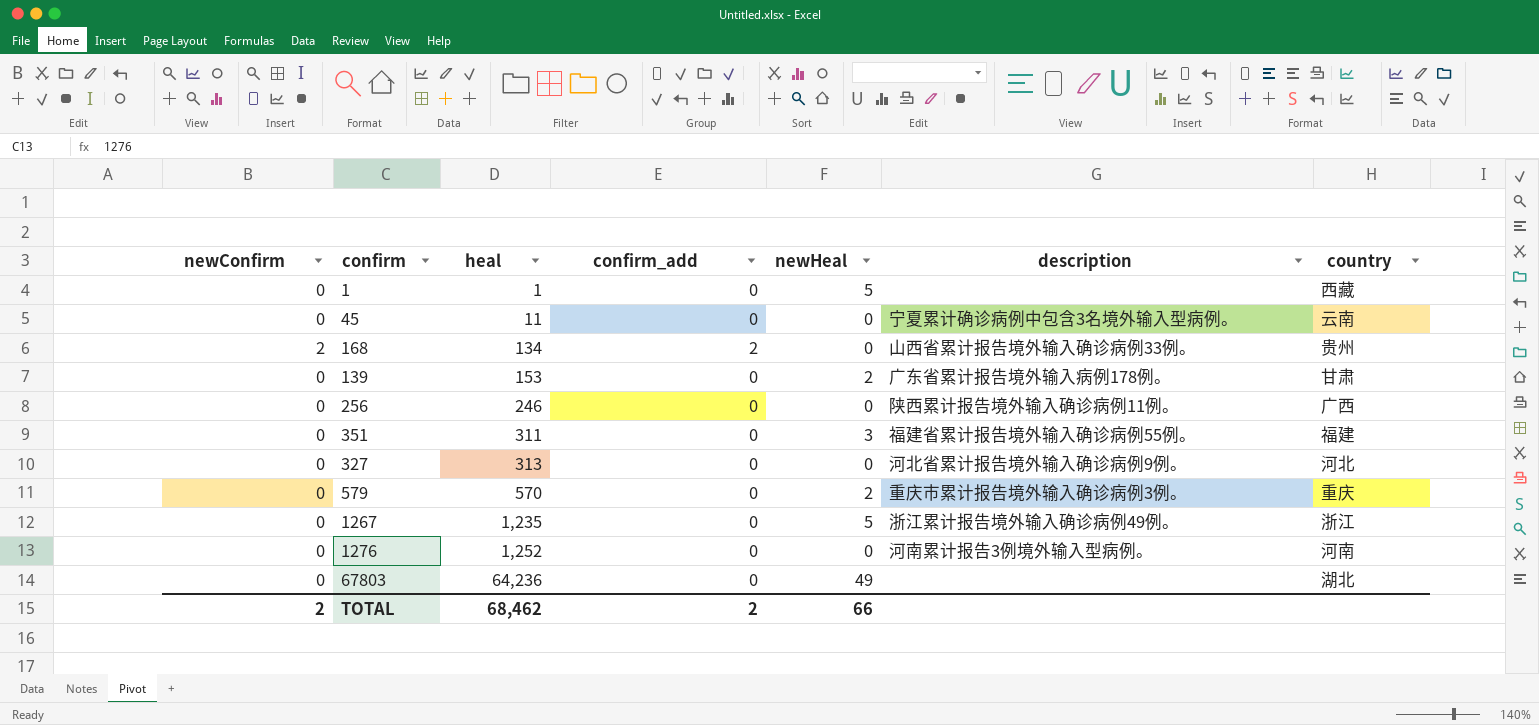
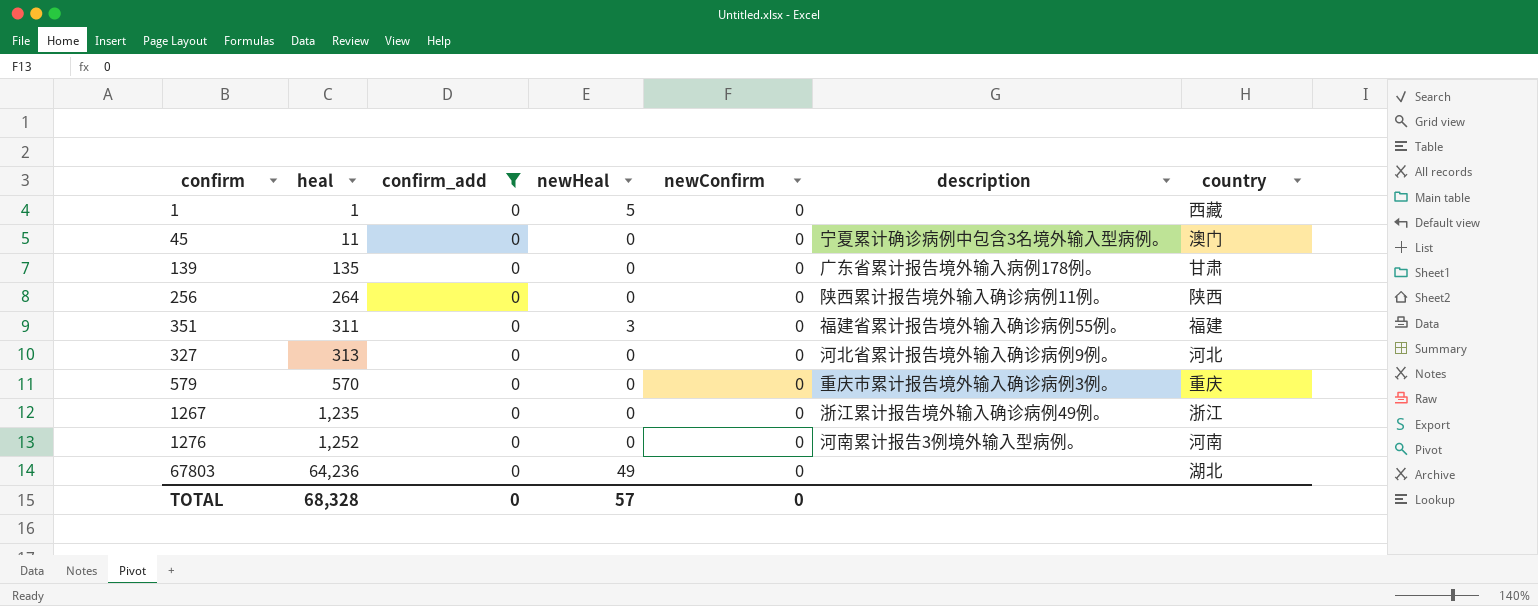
filter: none -> confirm_add = 0
column newConfirm | position: 1 -> 5
45 | country: 云南 -> 澳门
139 | heal: 153 -> 135
139 | newHeal: 2 -> 0
256 | heal: 246 -> 264
256 | country: 广西 -> 陕西
579 | newHeal: 2 -> 0
1267 | newHeal: 5 -> 0
TOTAL | heal: 68,462 -> 68,328
TOTAL | confirm_add: 2 -> 0
TOTAL | newHeal: 66 -> 57
TOTAL | newConfirm: 2 -> 0

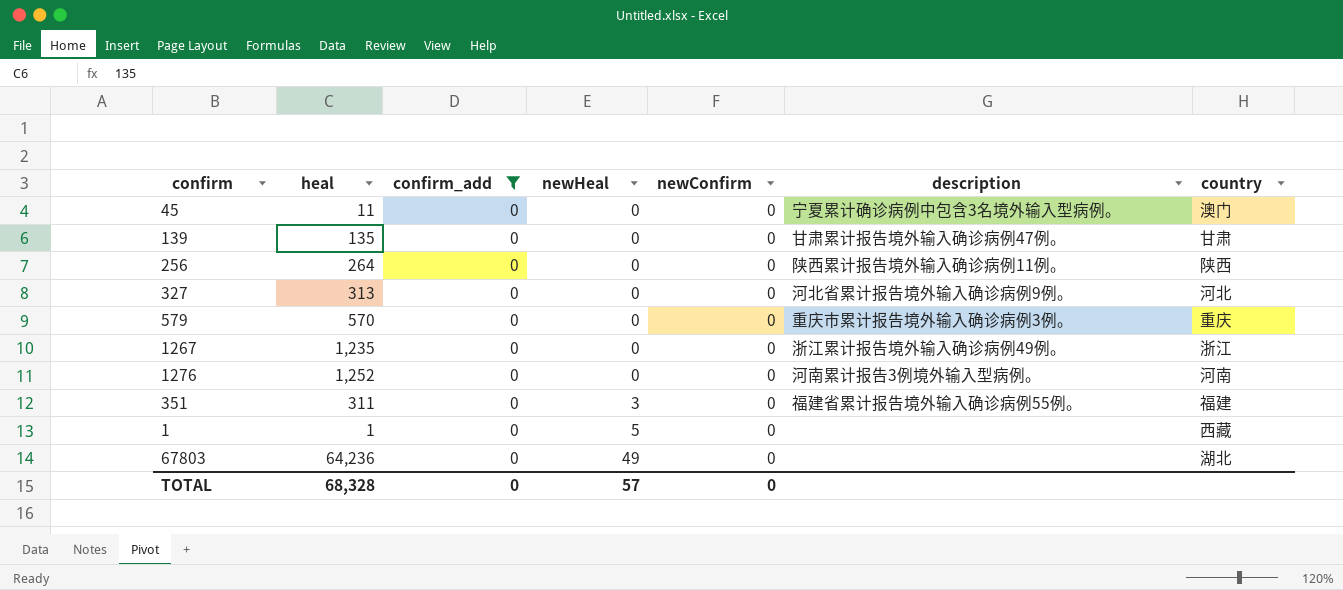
row order: heal ascending -> newHeal ascending
139 | description: 广东省累计报告境外输入病例178例。 -> 甘肃累计报告境外输入确诊病例47例。

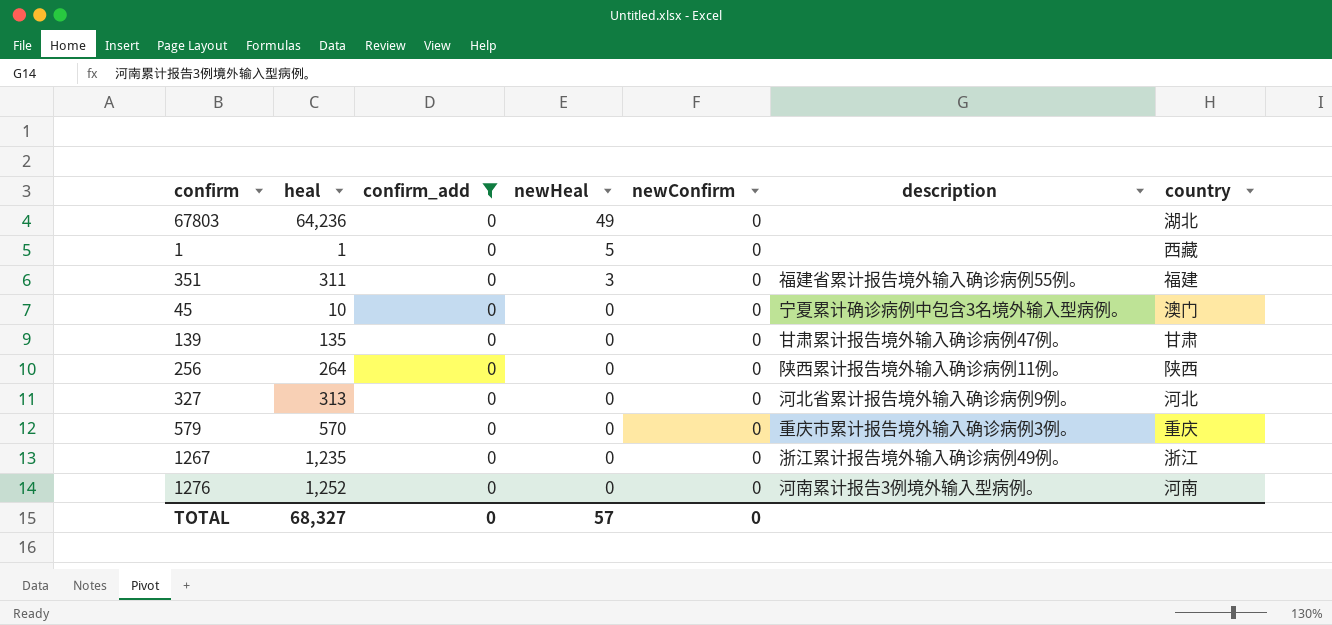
row order: newHeal ascending -> newHeal descending
45 | heal: 11 -> 10
TOTAL | heal: 68,328 -> 68,327

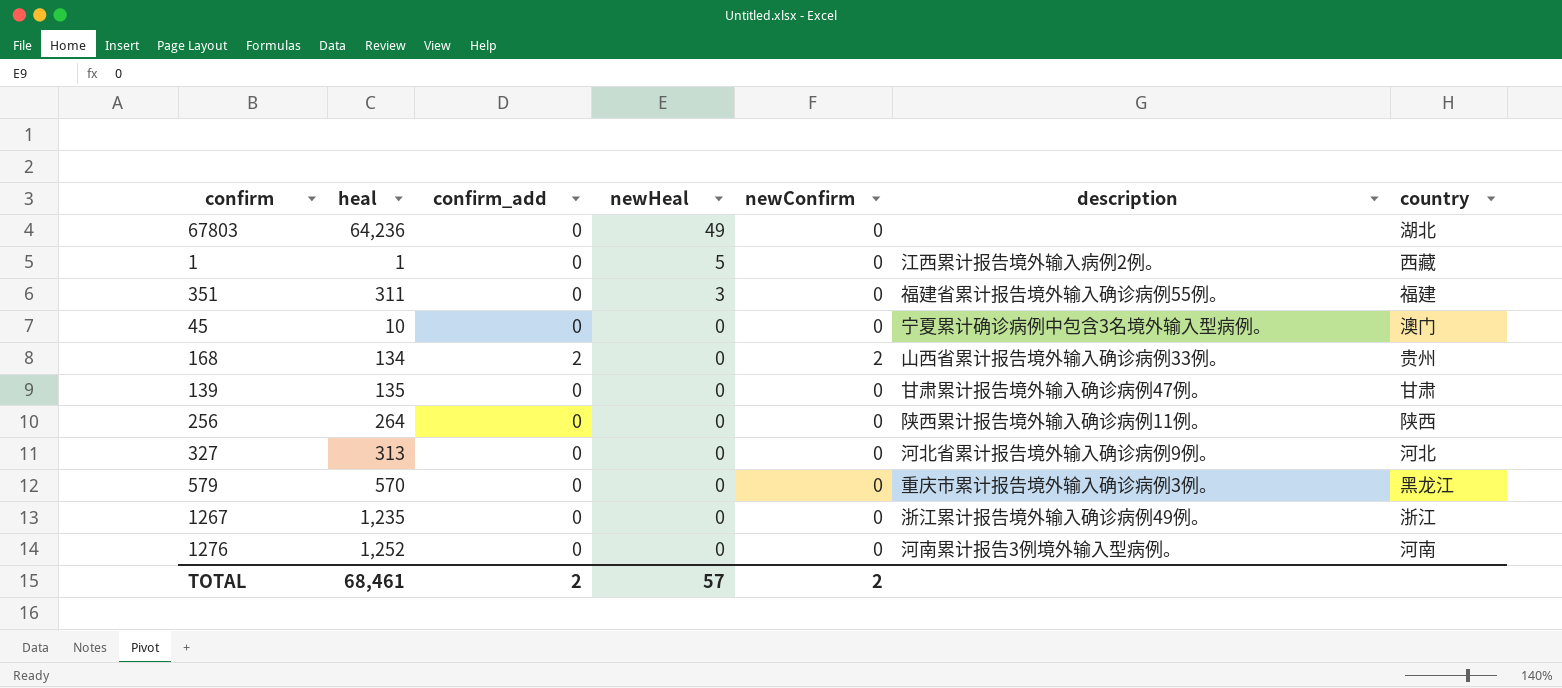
filter: confirm_add = 0 -> none
1 | description: none -> 江西累计报告境外输入病例2例。
579 | country: 重庆 -> 黑龙江
TOTAL | heal: 68,327 -> 68,461
TOTAL | confirm_add: 0 -> 2
TOTAL | newConfirm: 0 -> 2

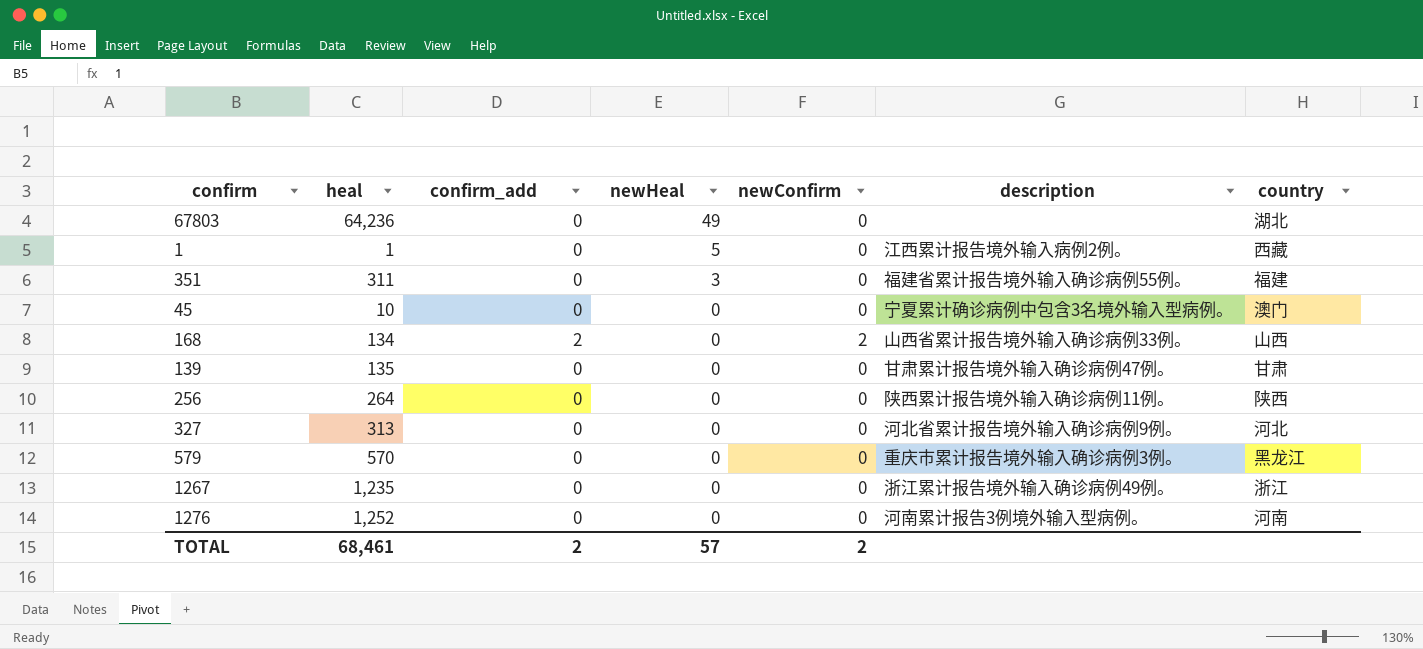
168 | country: 贵州 -> 山西

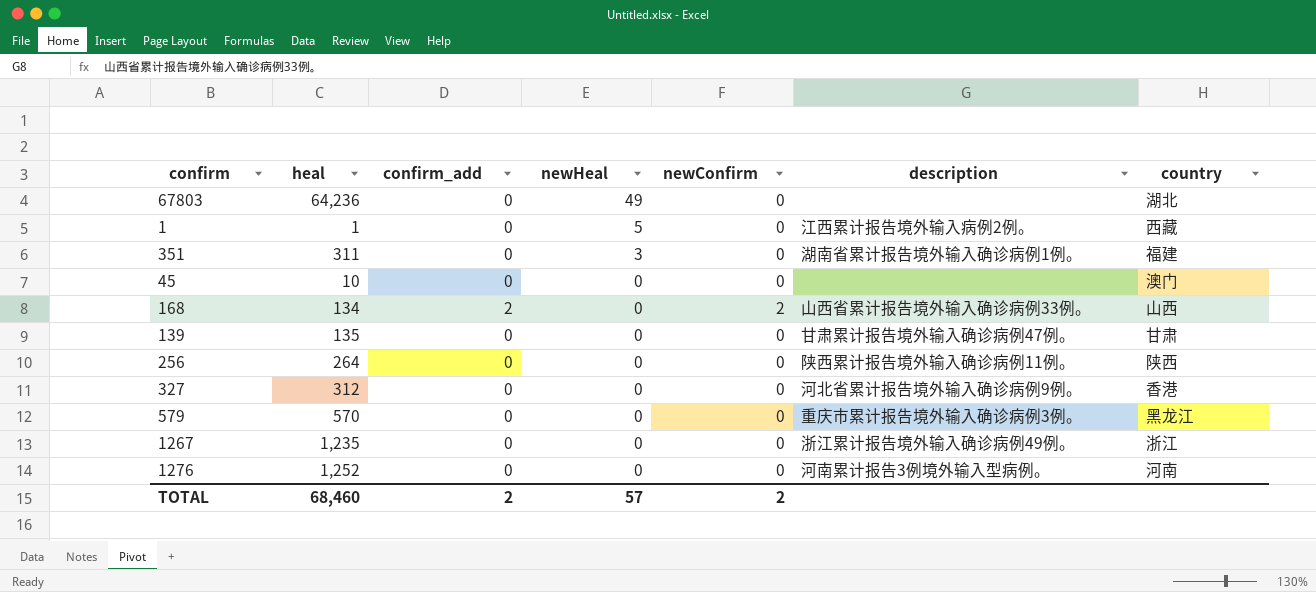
351 | description: 福建省累计报告境外输入确诊病例55例。 -> 湖南省累计报告境外输入确诊病例1例。
45 | description: 宁夏累计确诊病例中包含3名境外输入型病例。 -> none
327 | heal: 313 -> 312
327 | country: 河北 -> 香港
TOTAL | heal: 68,461 -> 68,460

